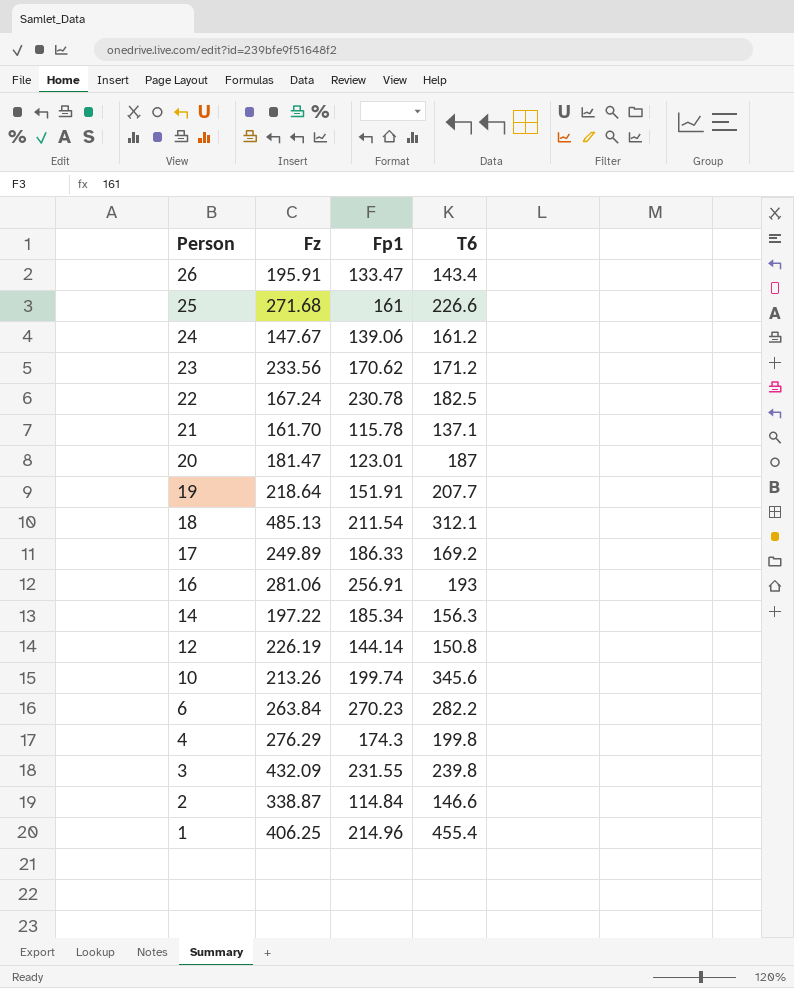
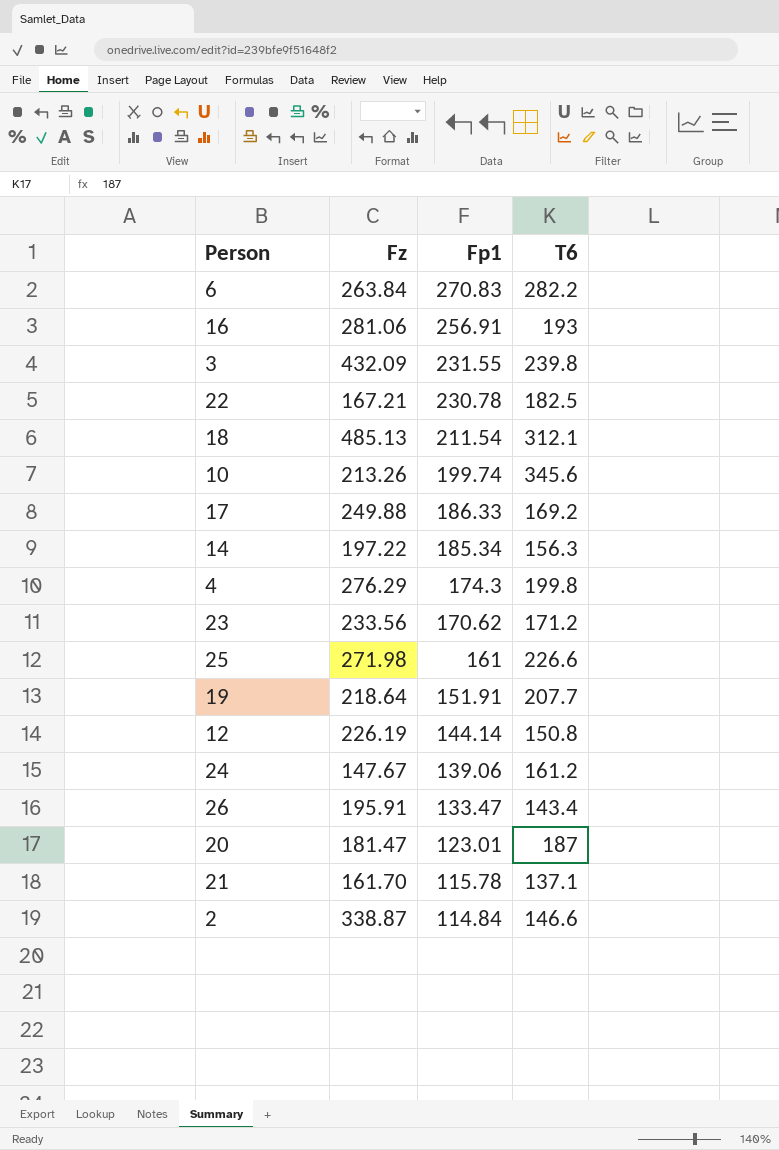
row order: Person descending -> Fp1 descending
row 1: 406.25 | 214.96 | 455.4 -> none
6 | Fp1: 270.23 -> 270.83
22 | Fz: 167.24 -> 167.21
17 | Fz: 249.89 -> 249.88
25 | Fz: 271.68 -> 271.98

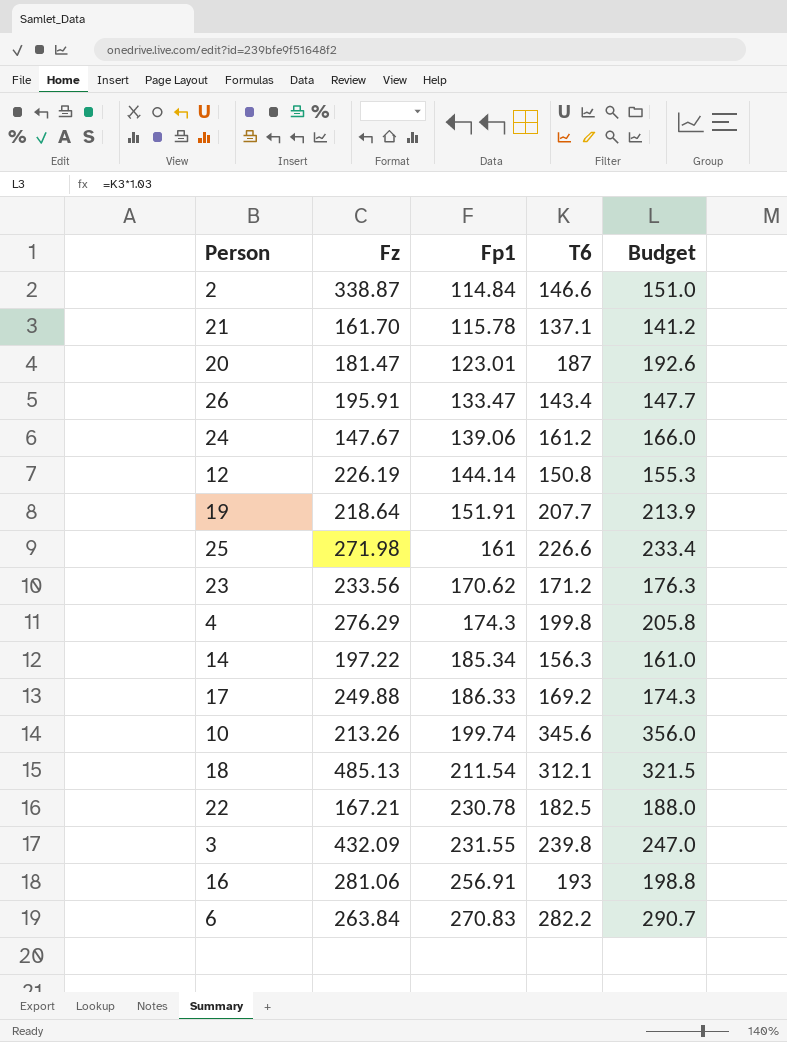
row order: Fp1 descending -> Fp1 ascending
column Budget | formula: none -> [T6] * 1.03

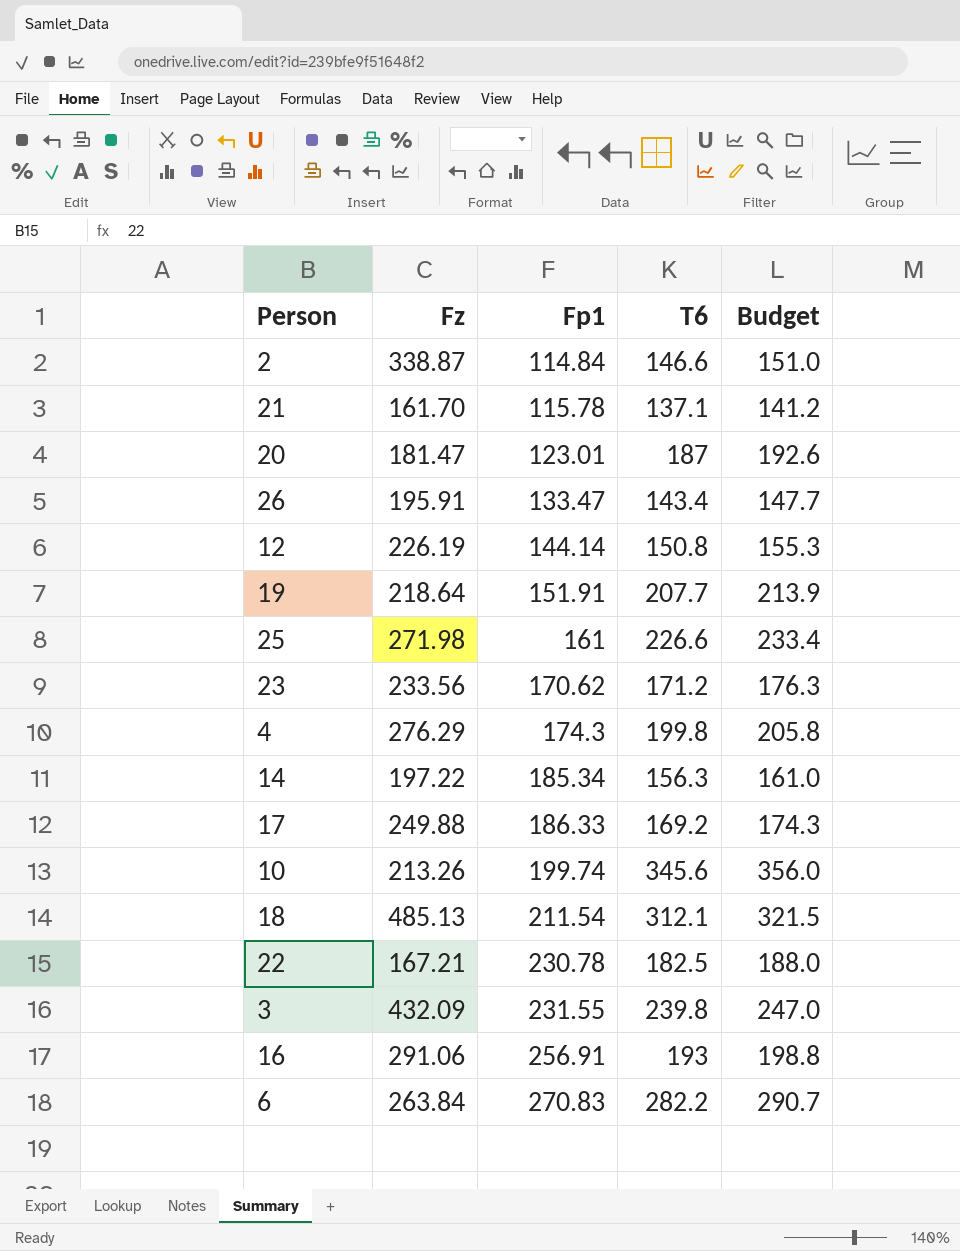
row 24: 147.67 | 139.06 | 161.2 | 166.0 -> none
16 | Fz: 281.06 -> 291.06

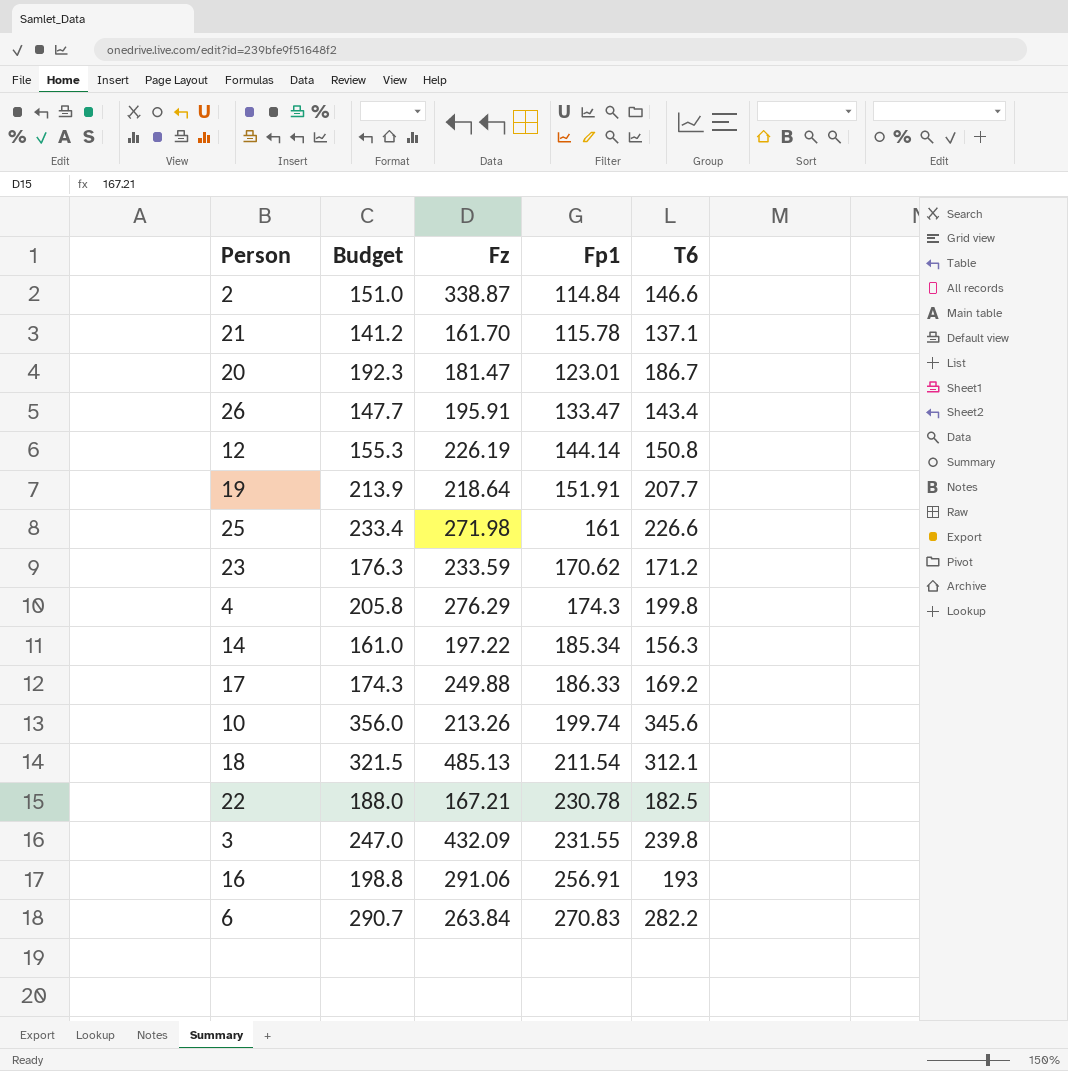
column Budget | position: 5 -> 2
20 | Budget: 192.6 -> 192.3
20 | T6: 187 -> 186.7
23 | Fz: 233.56 -> 233.59

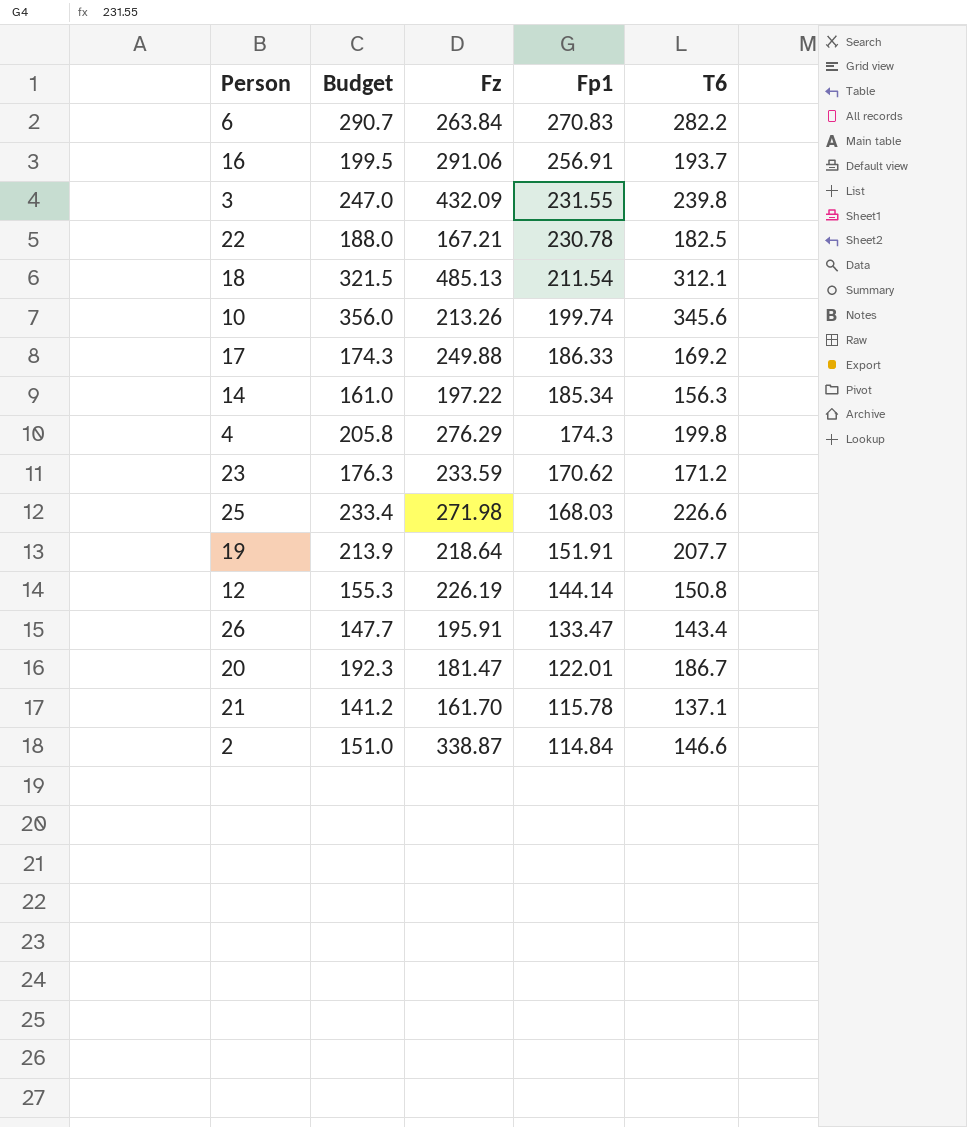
row order: Fp1 ascending -> Fp1 descending
16 | Budget: 198.8 -> 199.5
16 | T6: 193 -> 193.7
25 | Fp1: 161 -> 168.03
20 | Fp1: 123.01 -> 122.01

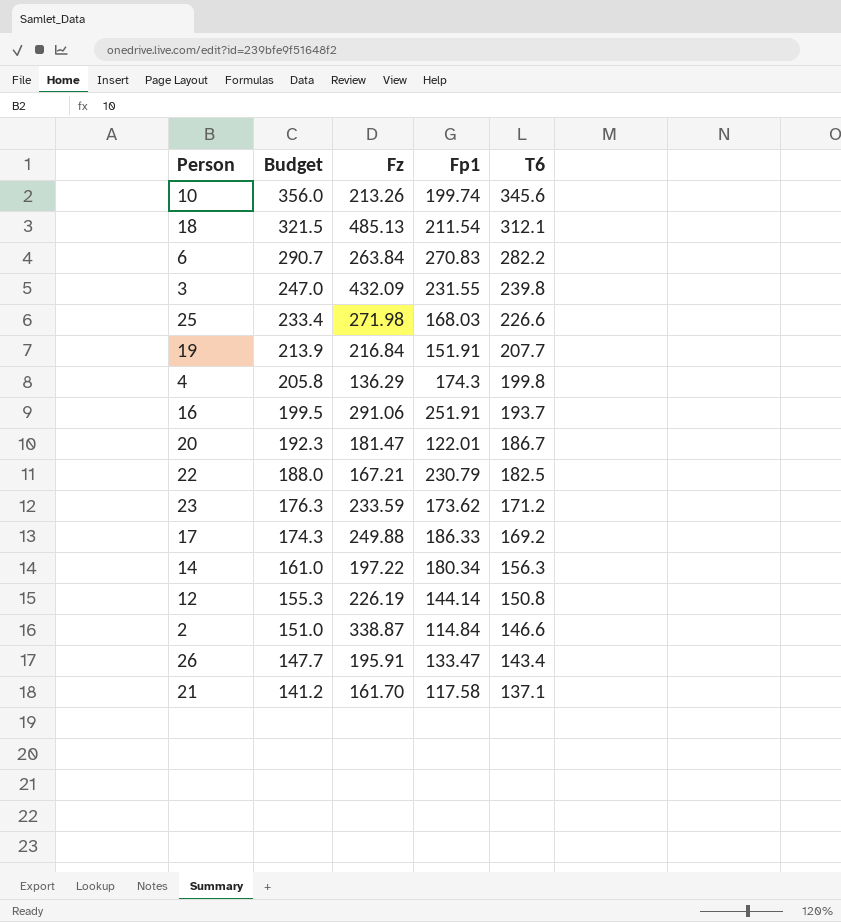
row order: Fp1 descending -> Budget descending
19 | Fz: 218.64 -> 216.84
4 | Fz: 276.29 -> 136.29
16 | Fp1: 256.91 -> 251.91
22 | Fp1: 230.78 -> 230.79
23 | Fp1: 170.62 -> 173.62
14 | Fp1: 185.34 -> 180.34
21 | Fp1: 115.78 -> 117.58

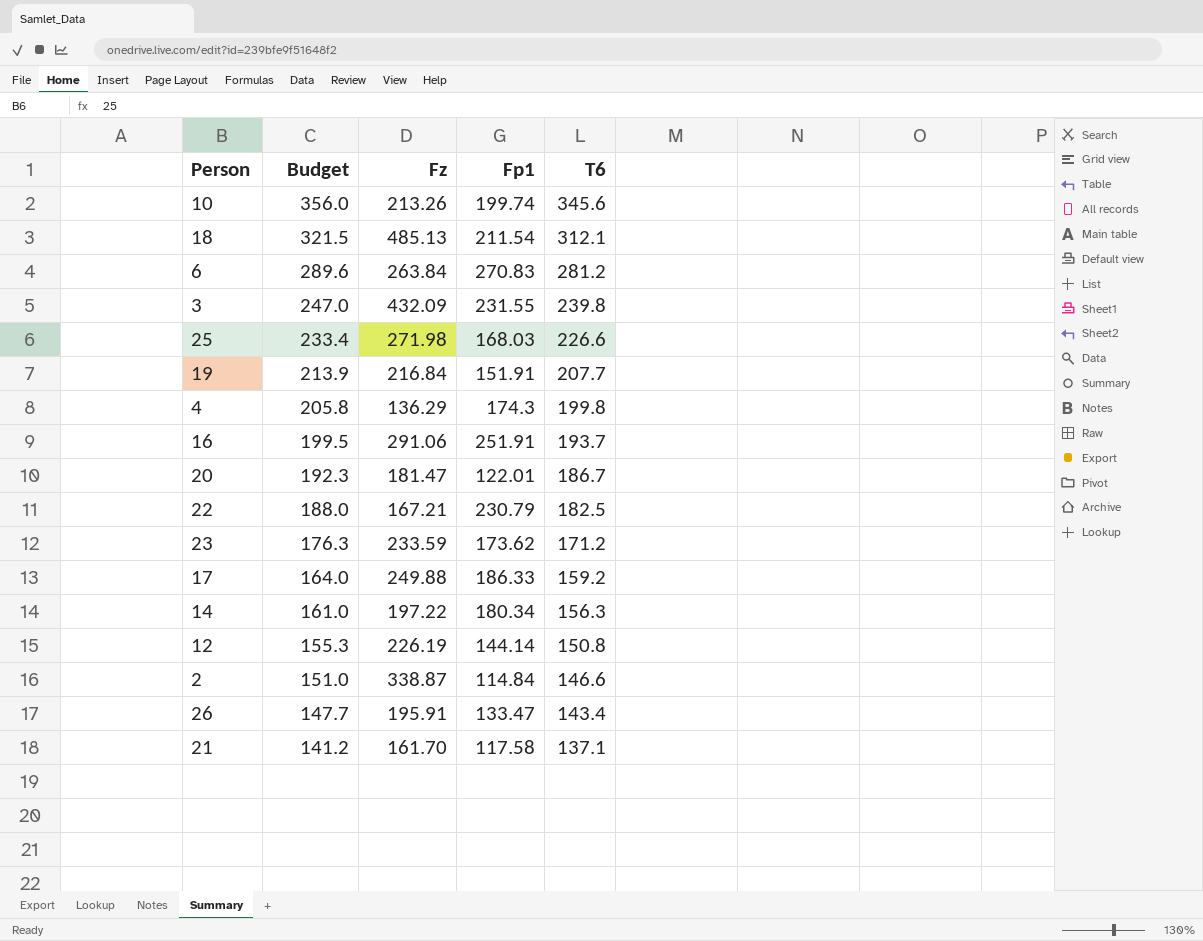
6 | Budget: 290.7 -> 289.6
6 | T6: 282.2 -> 281.2
17 | Budget: 174.3 -> 164.0
17 | T6: 169.2 -> 159.2

